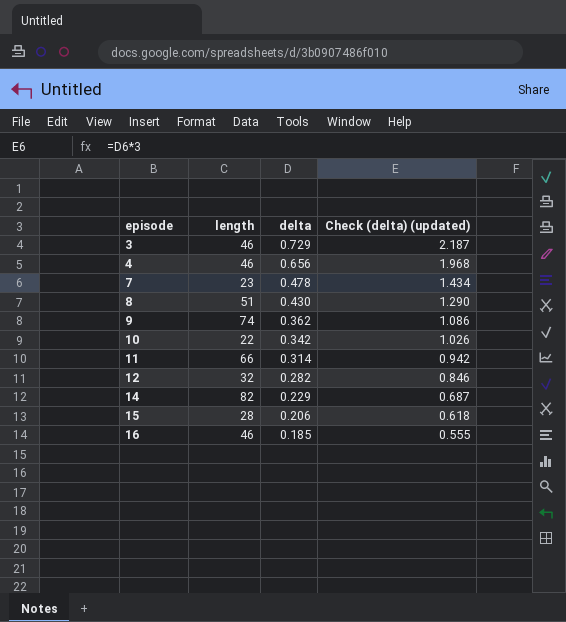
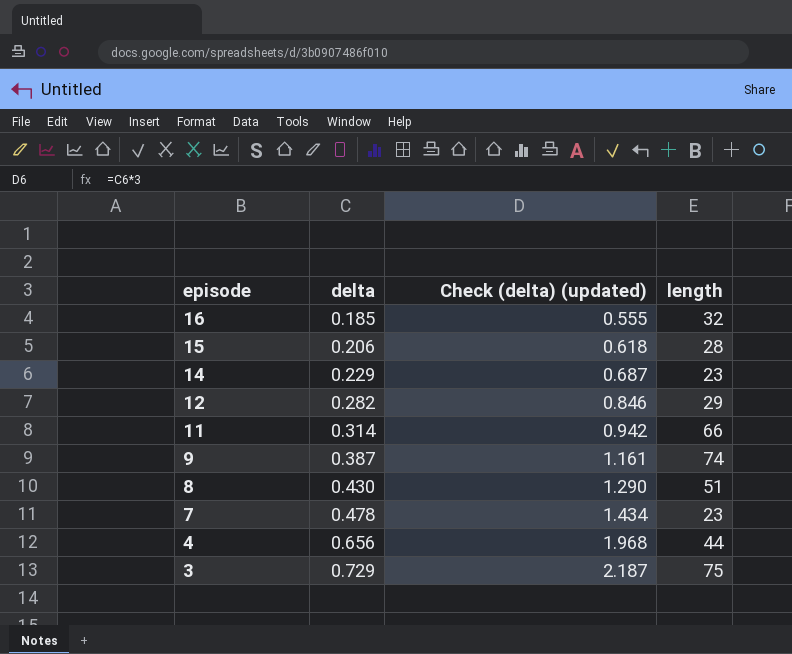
row order: episode ascending -> episode descending
column length | position: 2 -> 4
row 10: 22 | 0.342 | 1.026 -> none
16 | length: 46 -> 32
14 | length: 82 -> 23
12 | length: 32 -> 29
9 | delta: 0.362 -> 0.387
9 | Check (delta) (updated): 1.086 -> 1.161
4 | length: 46 -> 44
3 | length: 46 -> 75

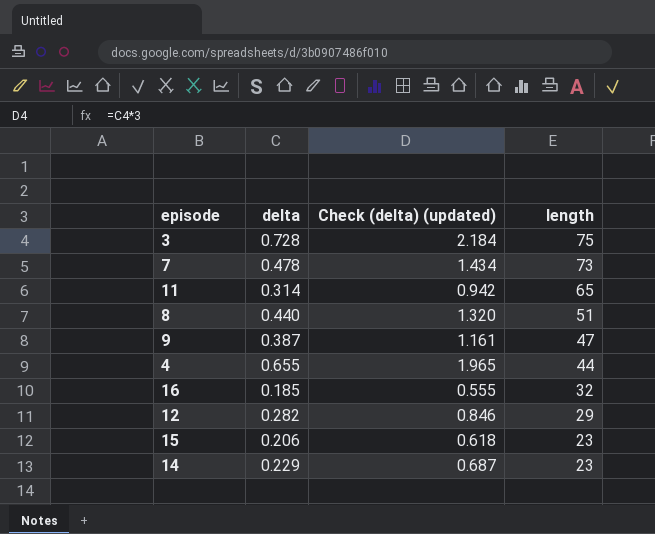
row order: episode descending -> length descending
3 | delta: 0.729 -> 0.728
3 | Check (delta) (updated): 2.187 -> 2.184
7 | length: 23 -> 73
11 | length: 66 -> 65
8 | delta: 0.430 -> 0.440
8 | Check (delta) (updated): 1.290 -> 1.320
9 | length: 74 -> 47
4 | delta: 0.656 -> 0.655
4 | Check (delta) (updated): 1.968 -> 1.965
15 | length: 28 -> 23

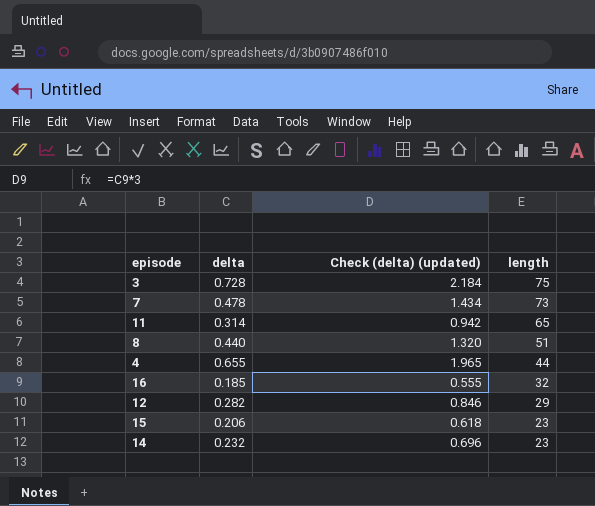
row 9: 0.387 | 1.161 | 47 -> none
14 | delta: 0.229 -> 0.232
14 | Check (delta) (updated): 0.687 -> 0.696

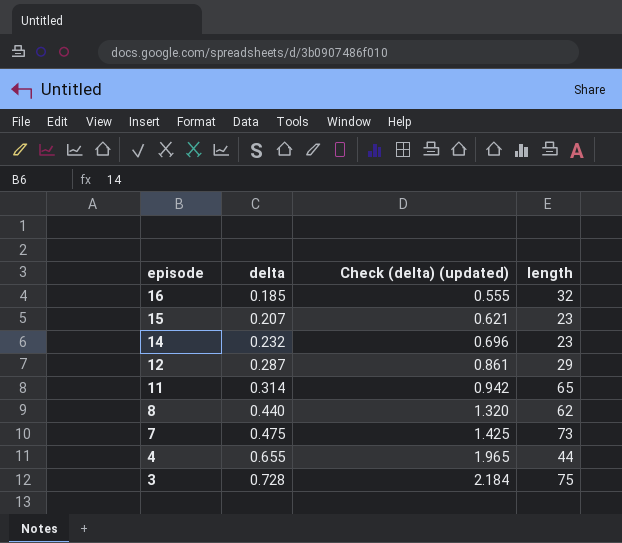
row order: length descending -> episode descending
15 | delta: 0.206 -> 0.207
15 | Check (delta) (updated): 0.618 -> 0.621
12 | delta: 0.282 -> 0.287
12 | Check (delta) (updated): 0.846 -> 0.861
8 | length: 51 -> 62
7 | delta: 0.478 -> 0.475
7 | Check (delta) (updated): 1.434 -> 1.425

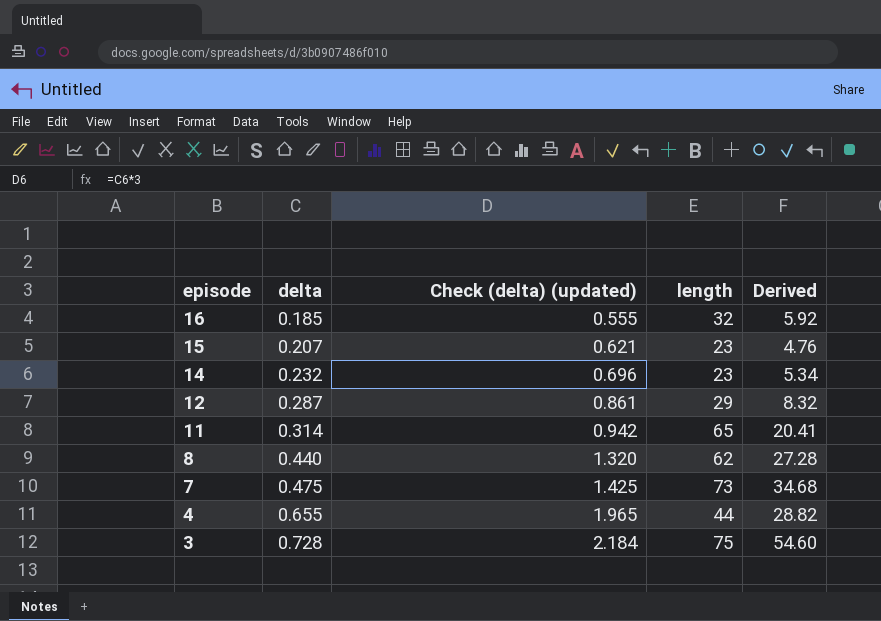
column Derived | formula: none -> [delta] * [length]

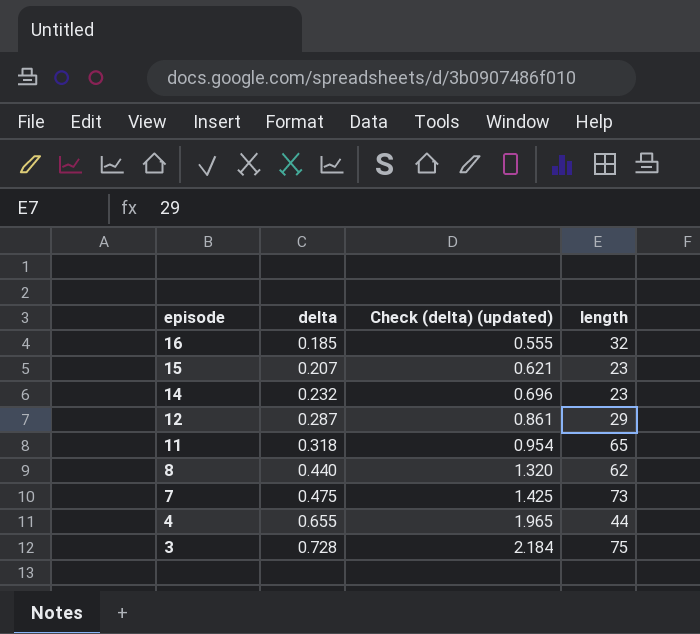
column Derived | formula: [delta] * [length] -> none
11 | delta: 0.314 -> 0.318
11 | Check (delta) (updated): 0.942 -> 0.954

